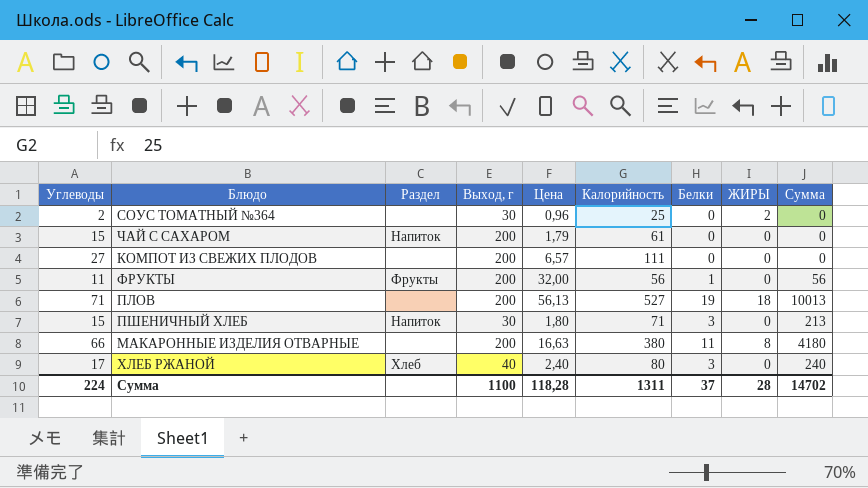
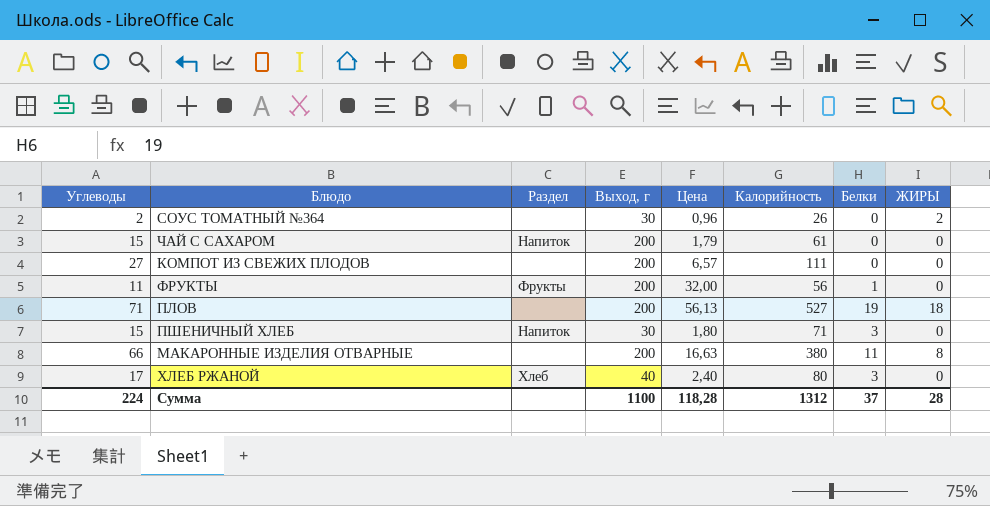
column Сумма | formula: [Калорийность] * [Белки] -> none
СОУС ТОМАТНЫЙ №364 | Калорийность: 25 -> 26
Сумма | Калорийность: 1311 -> 1312

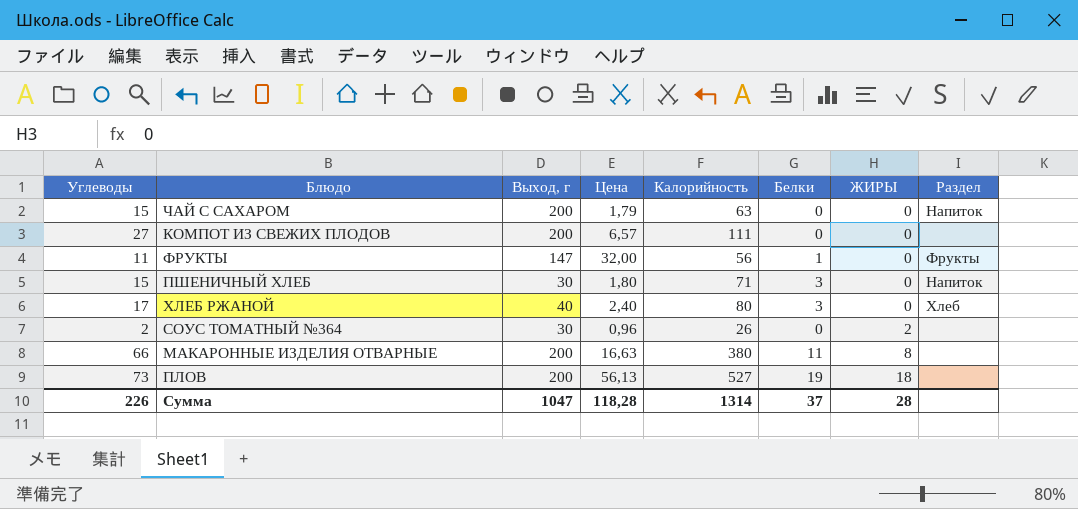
row order: none -> ЖИРЫ ascending
column Раздел | position: 3 -> 8
ЧАЙ С САХАРОМ | Калорийность: 61 -> 63
ФРУКТЫ | Выход, г: 200 -> 147
ПЛОВ | Углеводы: 71 -> 73
Сумма | Углеводы: 224 -> 226
Сумма | Выход, г: 1100 -> 1047
Сумма | Калорийность: 1312 -> 1314

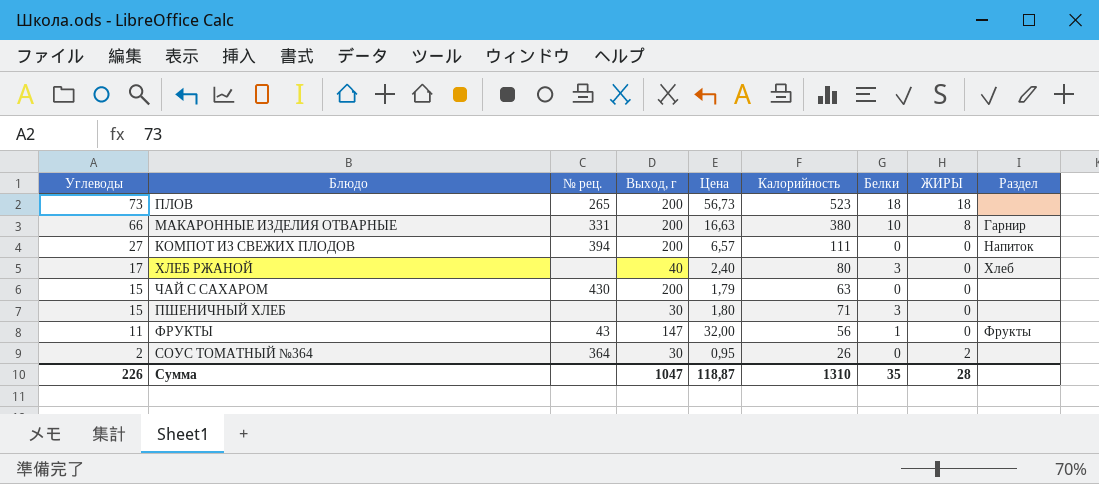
row order: ЖИРЫ ascending -> Углеводы descending
column № рец. | position: none -> 3
ПЛОВ | Цена: 56,13 -> 56,73
ПЛОВ | Калорийность: 527 -> 523
ПЛОВ | Белки: 19 -> 18
МАКАРОННЫЕ ИЗДЕЛИЯ ОТВАРНЫЕ | Белки: 11 -> 10
МАКАРОННЫЕ ИЗДЕЛИЯ ОТВАРНЫЕ | Раздел: none -> Гарнир
КОМПОТ ИЗ СВЕЖИХ ПЛОДОВ | Раздел: none -> Напиток
ЧАЙ С САХАРОМ | Раздел: Напиток -> none
ПШЕНИЧНЫЙ ХЛЕБ | Раздел: Напиток -> none
СОУС ТОМАТНЫЙ №364 | Цена: 0,96 -> 0,95
Сумма | Цена: 118,28 -> 118,87
Сумма | Калорийность: 1314 -> 1310
Сумма | Белки: 37 -> 35

